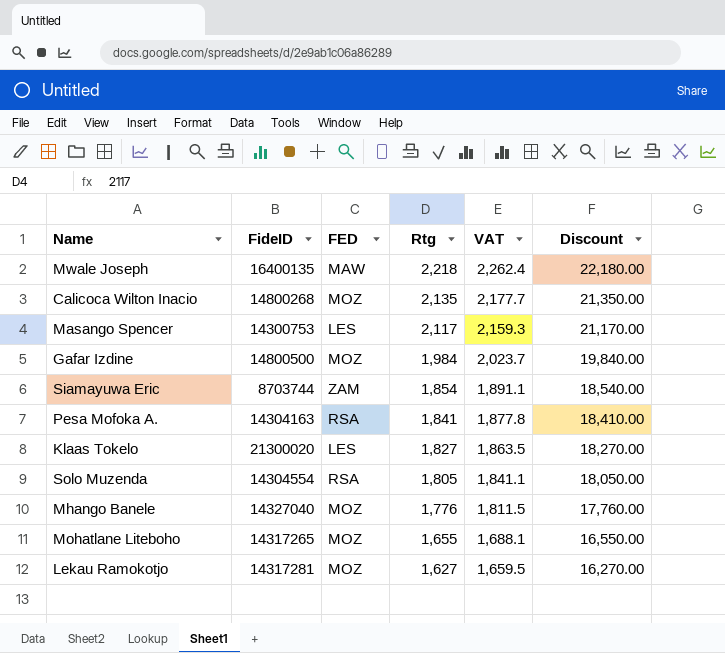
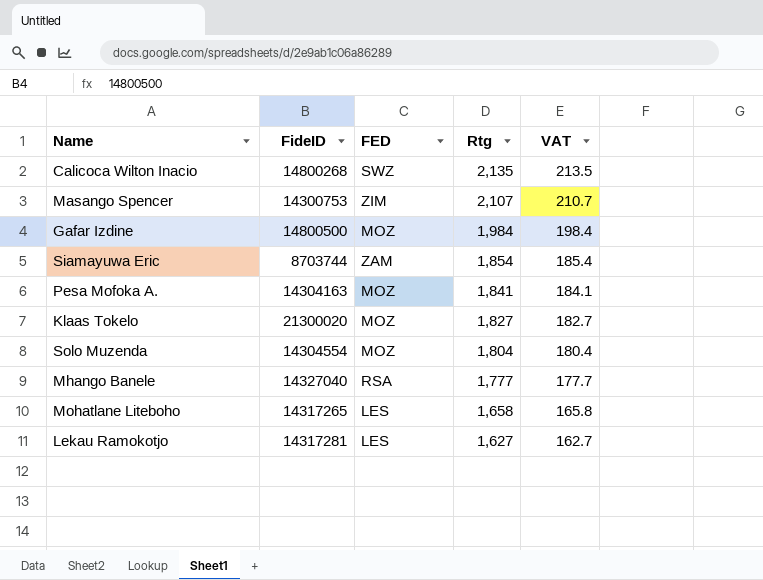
column Discount | formula: [Rtg] * 10 -> none
column VAT | formula: [Rtg] * 1.02 -> [Rtg] * 0.1
row Mwale Joseph: 16400135 | MAW | 2,218 | 2,262.4 | 22,180.00 -> none
Calicoca Wilton Inacio | FED: MOZ -> SWZ
Masango Spencer | FED: LES -> ZIM
Masango Spencer | Rtg: 2,117 -> 2,107
Pesa Mofoka A. | FED: RSA -> MOZ
Klaas Tokelo | FED: LES -> MOZ
Solo Muzenda | FED: RSA -> MOZ
Solo Muzenda | Rtg: 1,805 -> 1,804
Mhango Banele | FED: MOZ -> RSA
Mhango Banele | Rtg: 1,776 -> 1,777
Mohatlane Liteboho | FED: MOZ -> LES
Mohatlane Liteboho | Rtg: 1,655 -> 1,658
Lekau Ramokotjo | FED: MOZ -> LES

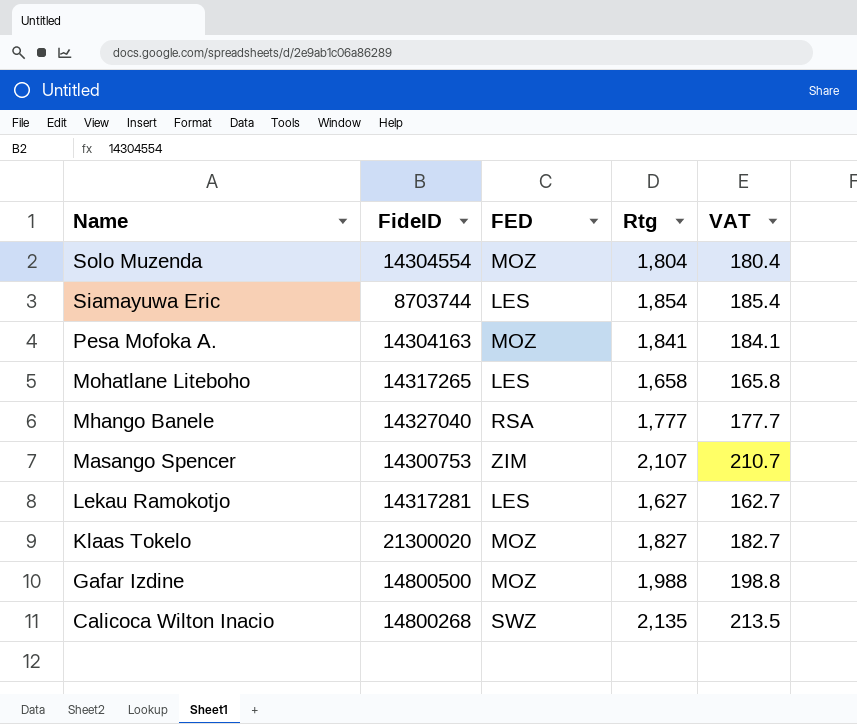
row order: Rtg descending -> Name descending
Siamayuwa Eric | FED: ZAM -> LES
Gafar Izdine | Rtg: 1,984 -> 1,988
Gafar Izdine | VAT: 198.4 -> 198.8

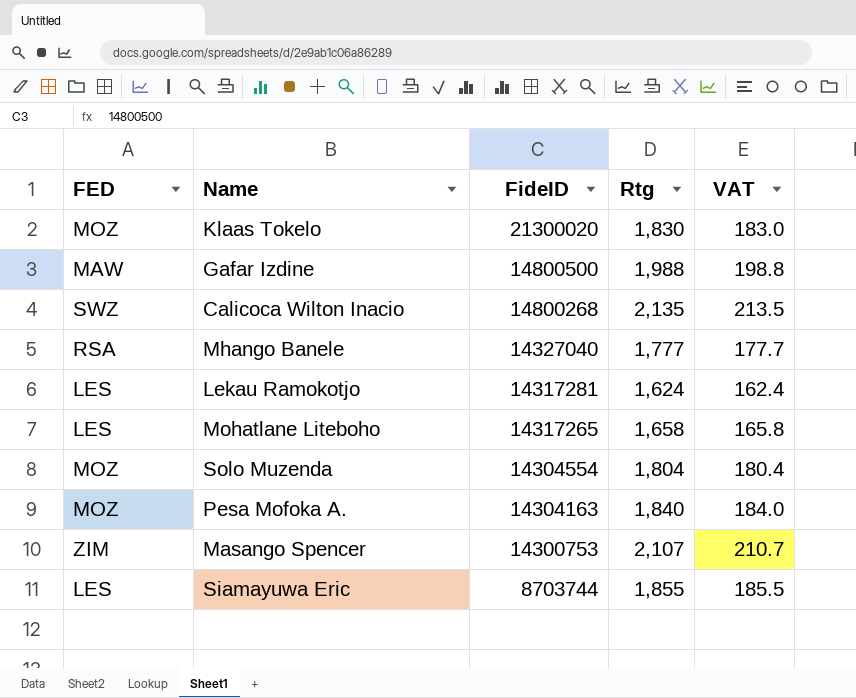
row order: Name descending -> FideID descending
column FED | position: 3 -> 1
Klaas Tokelo | Rtg: 1,827 -> 1,830
Klaas Tokelo | VAT: 182.7 -> 183.0
Gafar Izdine | FED: MOZ -> MAW
Lekau Ramokotjo | Rtg: 1,627 -> 1,624
Lekau Ramokotjo | VAT: 162.7 -> 162.4
Pesa Mofoka A. | Rtg: 1,841 -> 1,840
Pesa Mofoka A. | VAT: 184.1 -> 184.0
Siamayuwa Eric | Rtg: 1,854 -> 1,855
Siamayuwa Eric | VAT: 185.4 -> 185.5

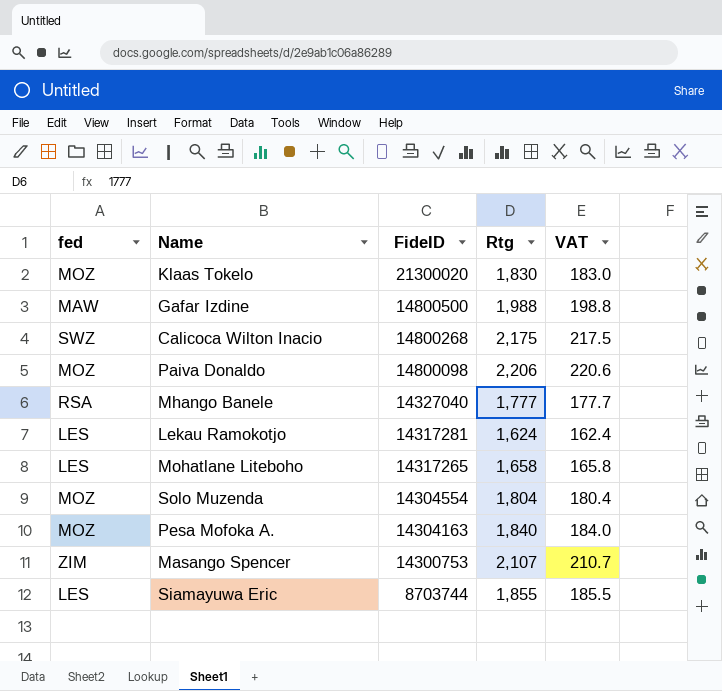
column name: FED -> fed
Calicoca Wilton Inacio | Rtg: 2,135 -> 2,175
Calicoca Wilton Inacio | VAT: 213.5 -> 217.5
row Paiva Donaldo: none -> MOZ | 14800098 | 2,206 | 220.6

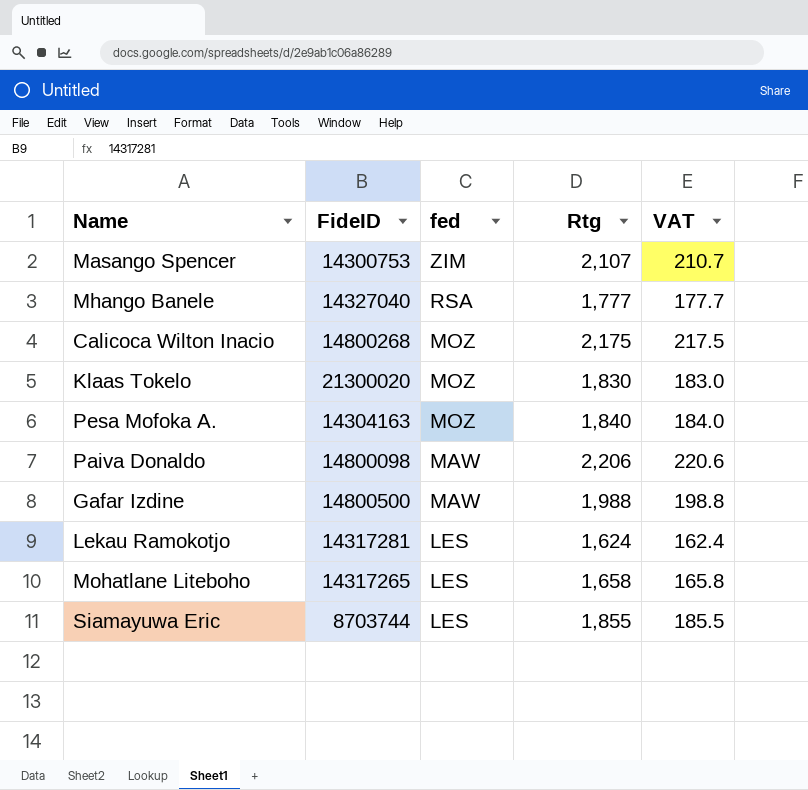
row order: FideID descending -> fed descending
column fed | position: 1 -> 3
row Solo Muzenda: MOZ | 14304554 | 1,804 | 180.4 -> none
Calicoca Wilton Inacio | fed: SWZ -> MOZ
Paiva Donaldo | fed: MOZ -> MAW

